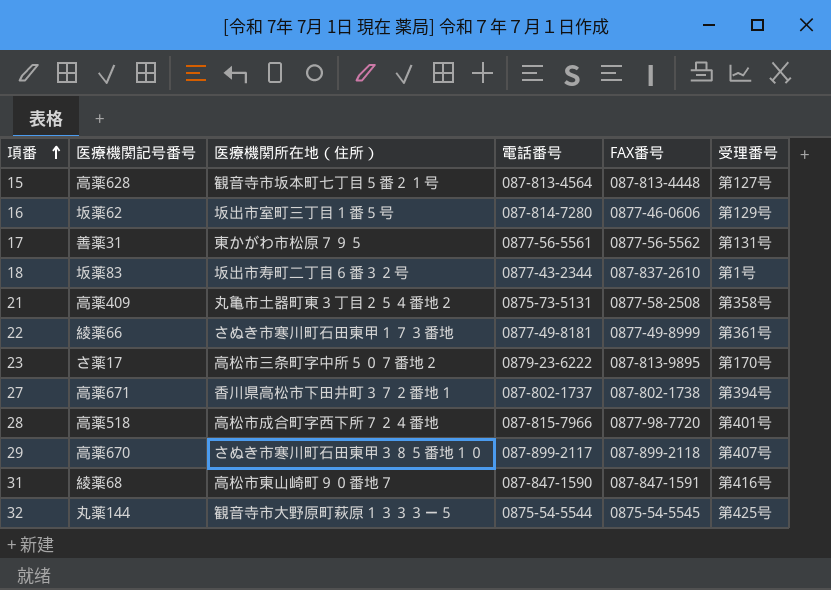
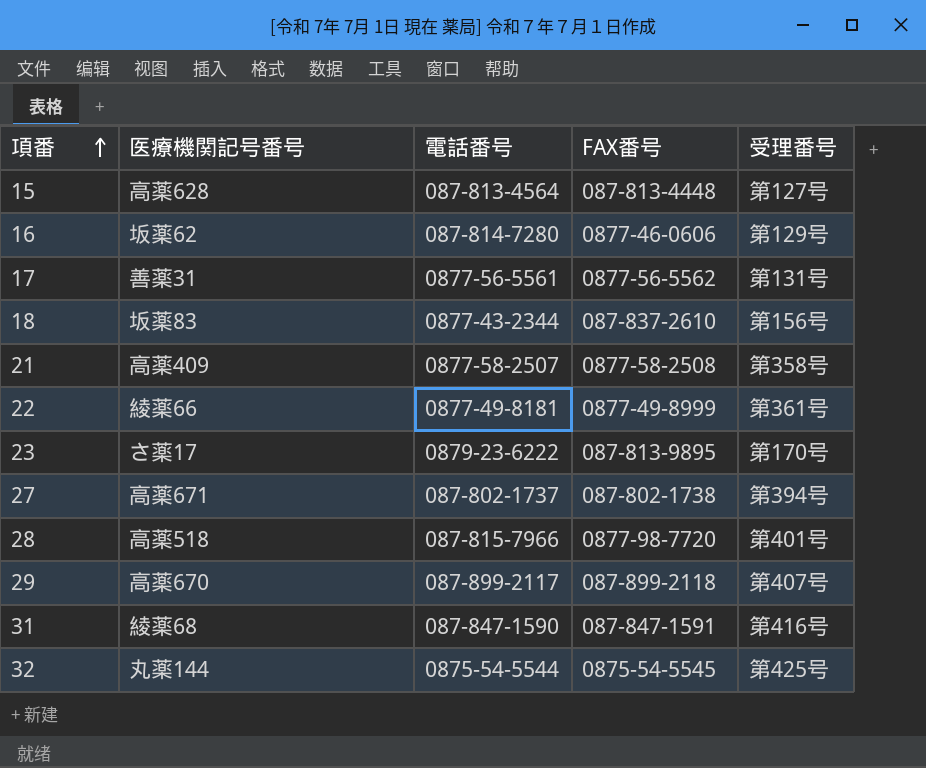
column 医療機関所在地（住所） | position: 3 -> none
18 | 受理番号: 第1号 -> 第156号
21 | 電話番号: 0875-73-5131 -> 0877-58-2507

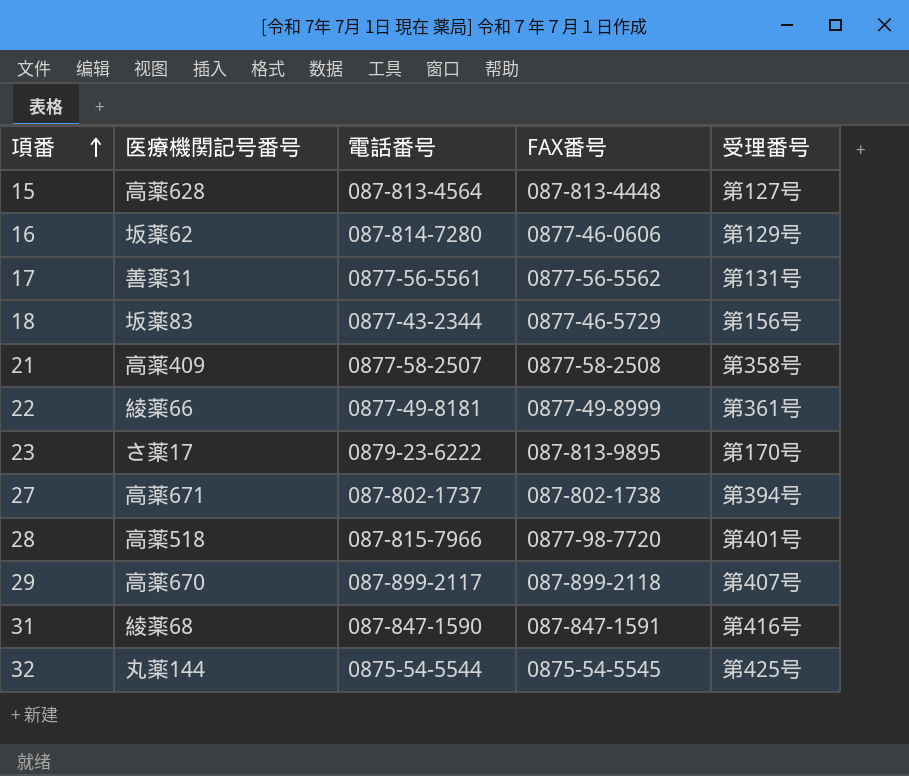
18 | FAX番号: 087-837-2610 -> 0877-46-5729

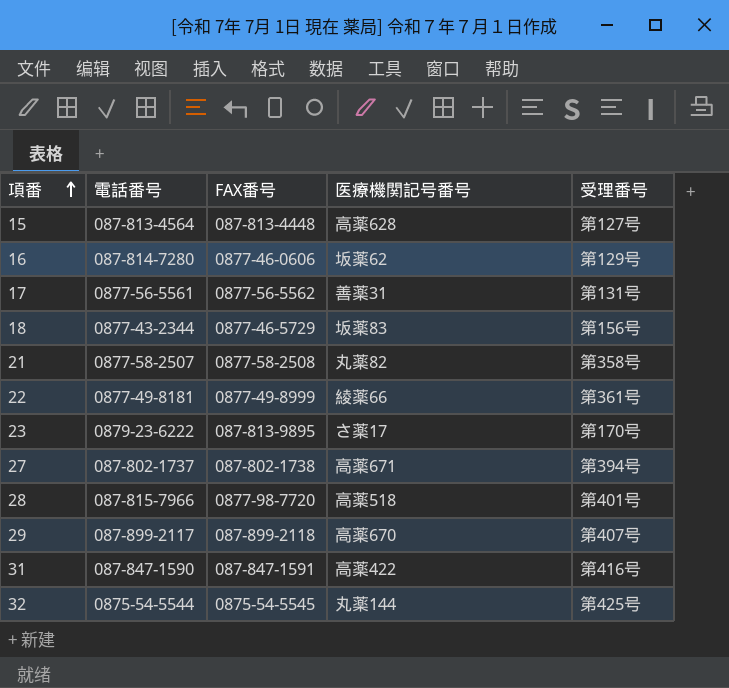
column 医療機関記号番号 | position: 2 -> 4
21 | 医療機関記号番号: 高薬409 -> 丸薬82
31 | 医療機関記号番号: 綾薬68 -> 高薬422

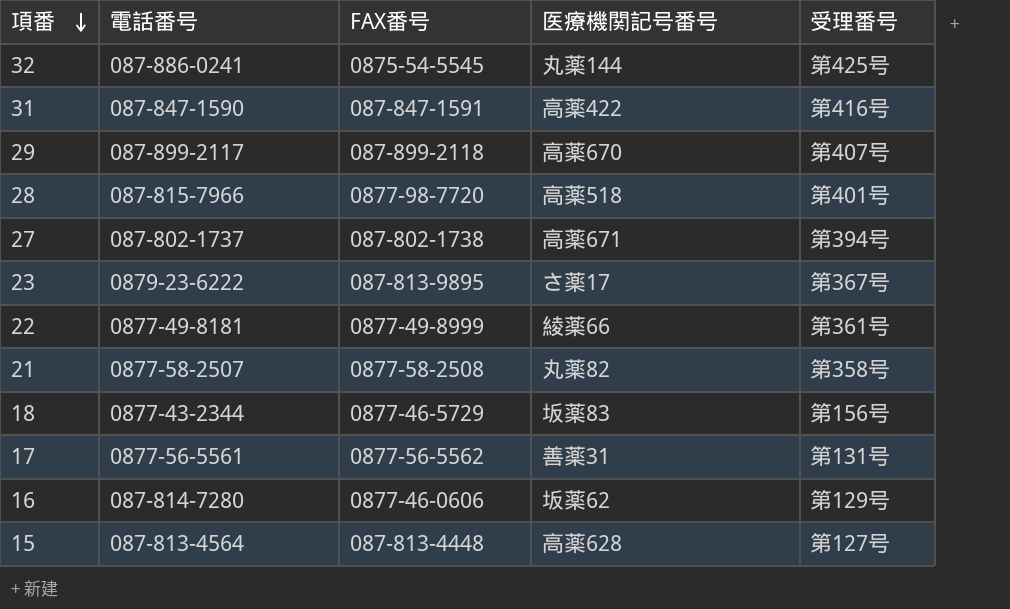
row order: 項番 ascending -> 項番 descending
32 | 電話番号: 0875-54-5544 -> 087-886-0241
23 | 受理番号: 第170号 -> 第367号

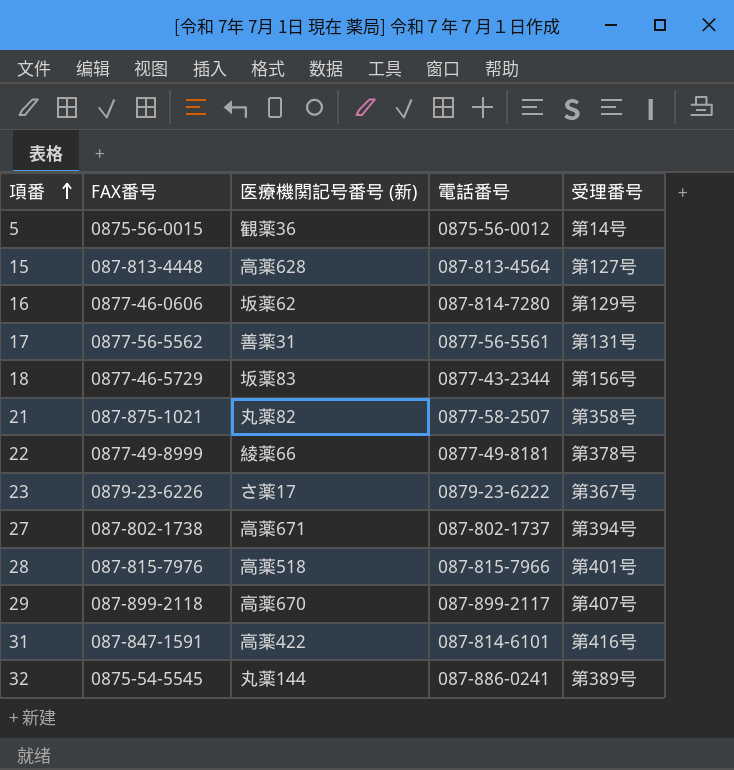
row order: 項番 descending -> 項番 ascending
column name: 医療機関記号番号 -> 医療機関記号番号 (新)
column 電話番号 | position: 2 -> 4
row 5: none -> 0875-56-0015 | 観薬36 | 0875-56-0012 | 第14号
21 | FAX番号: 0877-58-2508 -> 087-875-1021
22 | 受理番号: 第361号 -> 第378号
23 | FAX番号: 087-813-9895 -> 0879-23-6226
28 | FAX番号: 0877-98-7720 -> 087-815-7976
31 | 電話番号: 087-847-1590 -> 087-814-6101
32 | 受理番号: 第425号 -> 第389号

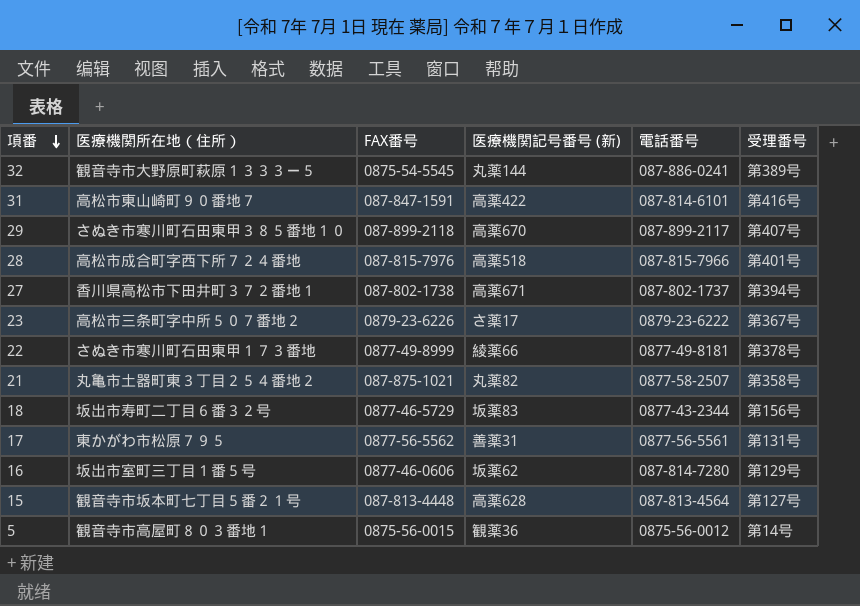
row order: 項番 ascending -> 項番 descending
column 医療機関所在地（住所） | position: none -> 2

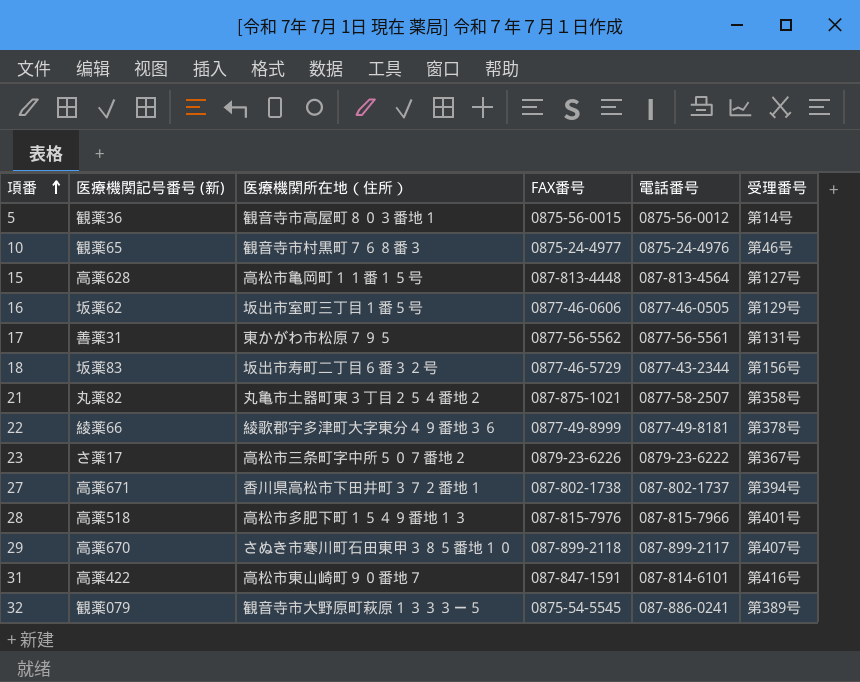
row order: 項番 descending -> 項番 ascending
column 医療機関記号番号 (新) | position: 4 -> 2
row 10: none -> 観薬65 | 観音寺市村黒町７６８番３ | 0875-24-4977 | 0875-24-4976 | 第46号
15 | 医療機関所在地（住所）: 観音寺市坂本町七丁目５番２１号 -> 高松市亀岡町１１番１５号
16 | 電話番号: 087-814-7280 -> 0877-46-0505
22 | 医療機関所在地（住所）: さぬき市寒川町石田東甲１７３番地 -> 綾歌郡宇多津町大字東分４９番地３６
28 | 医療機関所在地（住所）: 高松市成合町字西下所７２４番地 -> 高松市多肥下町１５４９番地１３
32 | 医療機関記号番号 (新): 丸薬144 -> 観薬079

